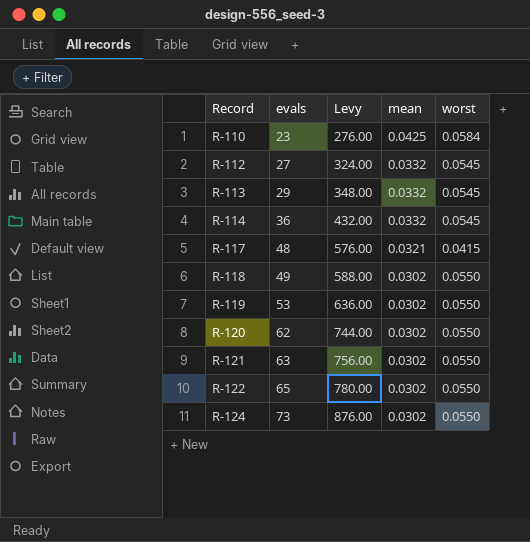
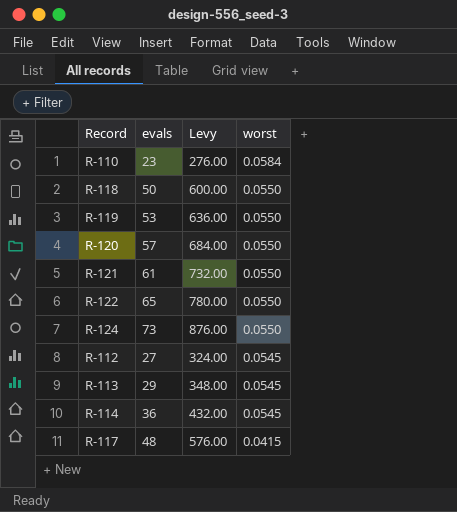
row order: Record ascending -> worst descending
column mean | position: 4 -> none
R-118 | evals: 49 -> 50
R-118 | Levy: 588.00 -> 600.00
R-120 | evals: 62 -> 57
R-120 | Levy: 744.00 -> 684.00
R-121 | evals: 63 -> 61
R-121 | Levy: 756.00 -> 732.00

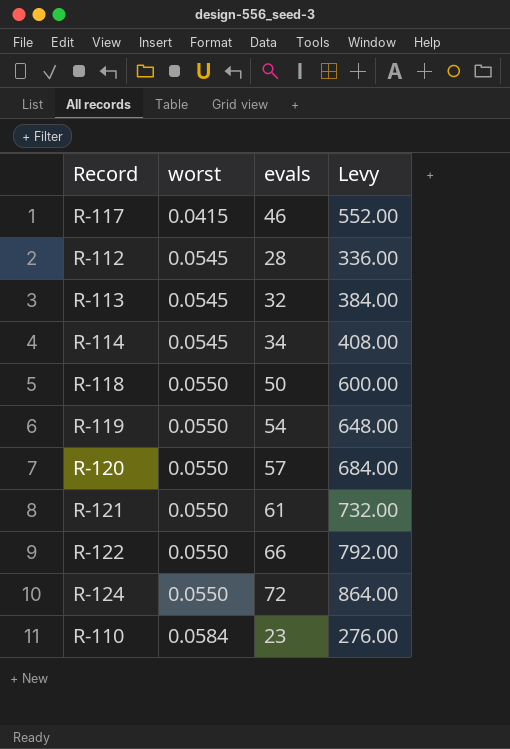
row order: worst descending -> worst ascending
column worst | position: 4 -> 2
R-117 | evals: 48 -> 46
R-117 | Levy: 576.00 -> 552.00
R-112 | evals: 27 -> 28
R-112 | Levy: 324.00 -> 336.00
R-113 | evals: 29 -> 32
R-113 | Levy: 348.00 -> 384.00
R-114 | evals: 36 -> 34
R-114 | Levy: 432.00 -> 408.00
R-119 | evals: 53 -> 54
R-119 | Levy: 636.00 -> 648.00
R-122 | evals: 65 -> 66
R-122 | Levy: 780.00 -> 792.00
R-124 | evals: 73 -> 72
R-124 | Levy: 876.00 -> 864.00

